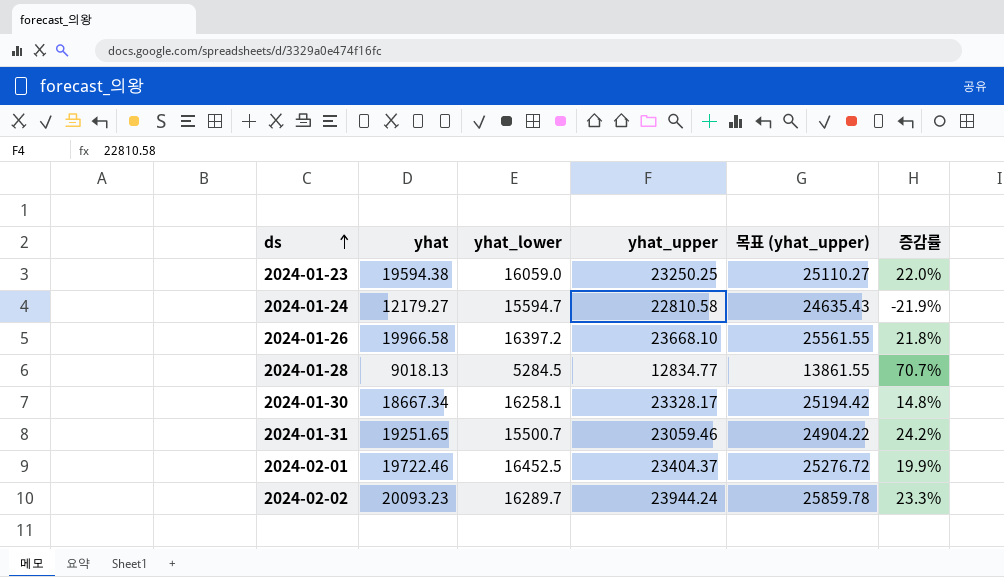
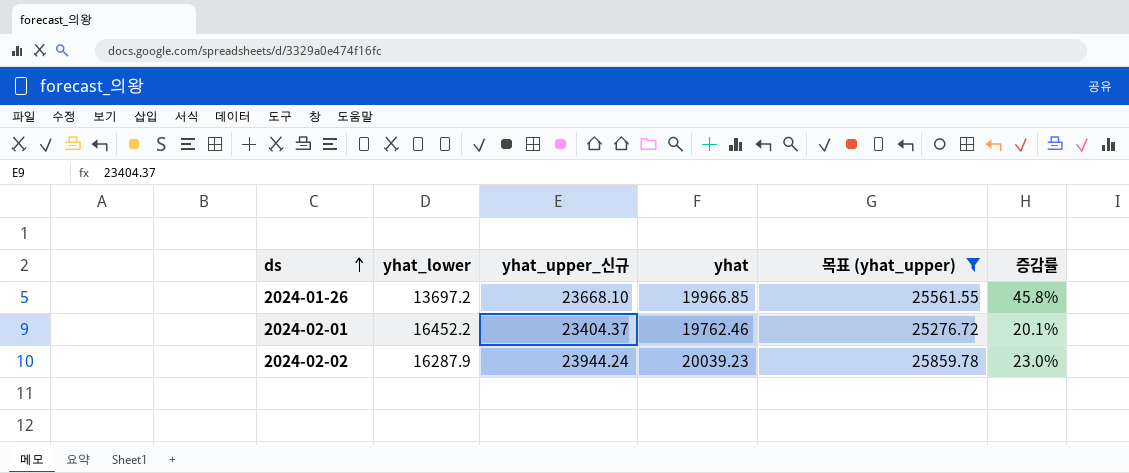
filter: none -> 목표 (yhat_upper) >= 25276.72
column name: yhat_upper -> yhat_upper_신규
column yhat | position: 2 -> 4
2024-01-26 | yhat_lower: 16397.2 -> 13697.2
2024-01-26 | yhat: 19966.58 -> 19966.85
2024-01-26 | 증감률: 21.8% -> 45.8%
2024-02-01 | yhat_lower: 16452.5 -> 16452.2
2024-02-01 | yhat: 19722.46 -> 19762.46
2024-02-01 | 증감률: 19.9% -> 20.1%
2024-02-02 | yhat_lower: 16289.7 -> 16287.9
2024-02-02 | yhat: 20093.23 -> 20039.23
2024-02-02 | 증감률: 23.3% -> 23.0%

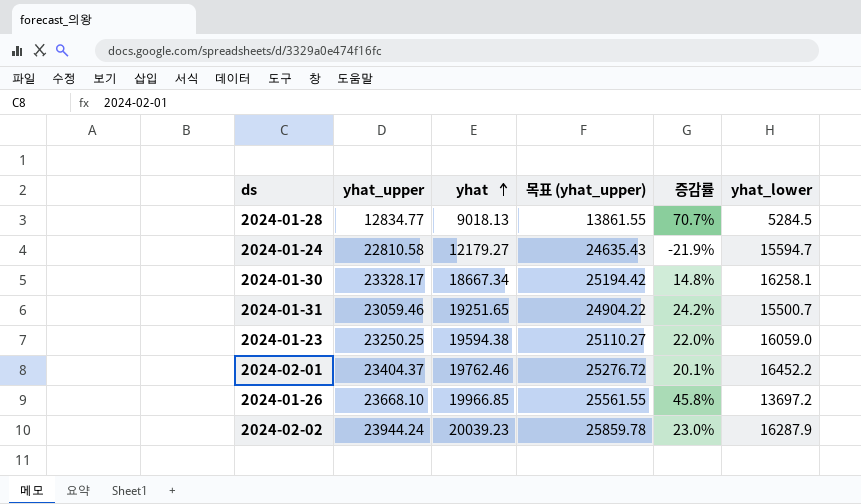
filter: 목표 (yhat_upper) >= 25276.72 -> none
row order: ds ascending -> yhat ascending
column name: yhat_upper_신규 -> yhat_upper
column yhat_lower | position: 2 -> 6

